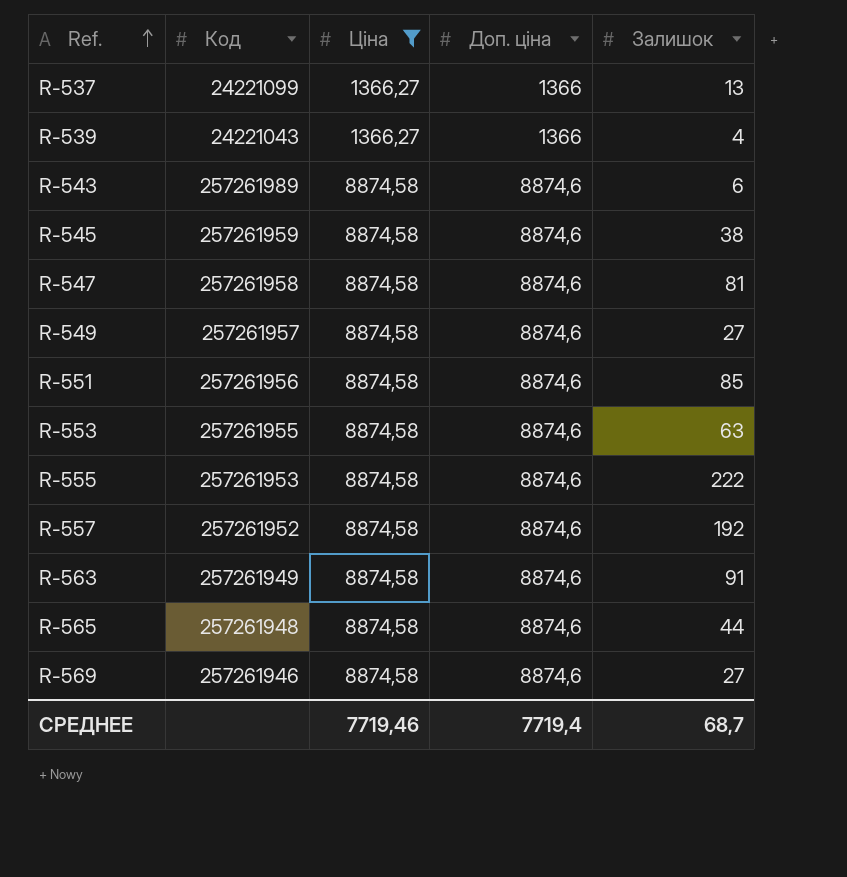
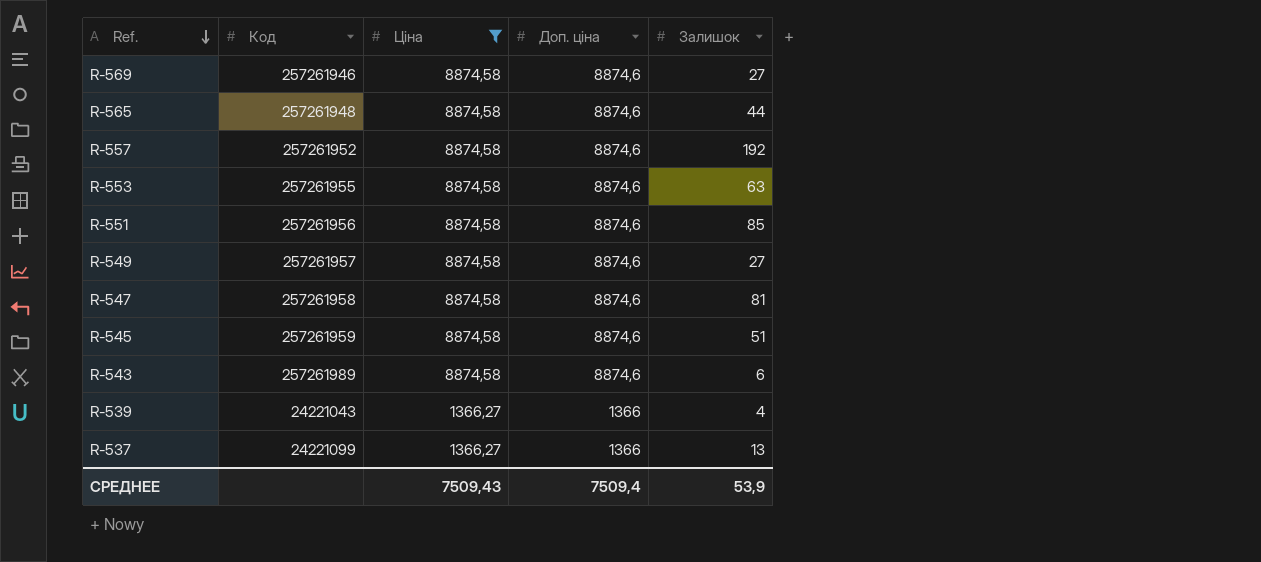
row order: Ref. ascending -> Ref. descending
row R-555: 257261953 | 8874,58 | 8874,6 | 222 -> none
row R-563: 257261949 | 8874,58 | 8874,6 | 91 -> none
R-545 | Залишок: 38 -> 51
СРЕДНЕЕ | Ціна: 7719,46 -> 7509,43
СРЕДНЕЕ | Доп. ціна: 7719,4 -> 7509,4
СРЕДНЕЕ | Залишок: 68,7 -> 53,9

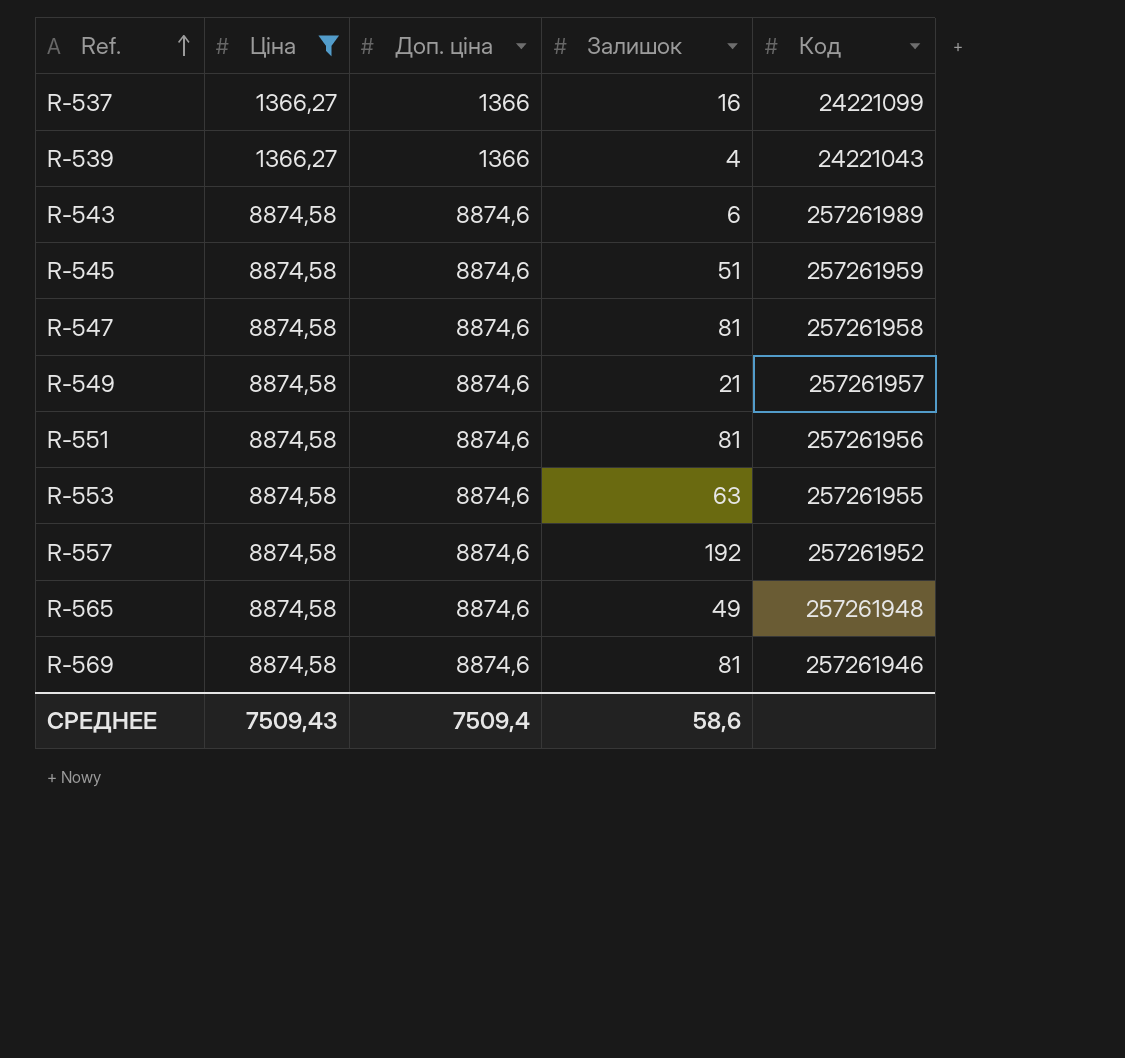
row order: Ref. descending -> Ref. ascending
column Код | position: 2 -> 5
R-537 | Залишок: 13 -> 16
R-549 | Залишок: 27 -> 21
R-551 | Залишок: 85 -> 81
R-565 | Залишок: 44 -> 49
R-569 | Залишок: 27 -> 81
СРЕДНЕЕ | Залишок: 53,9 -> 58,6

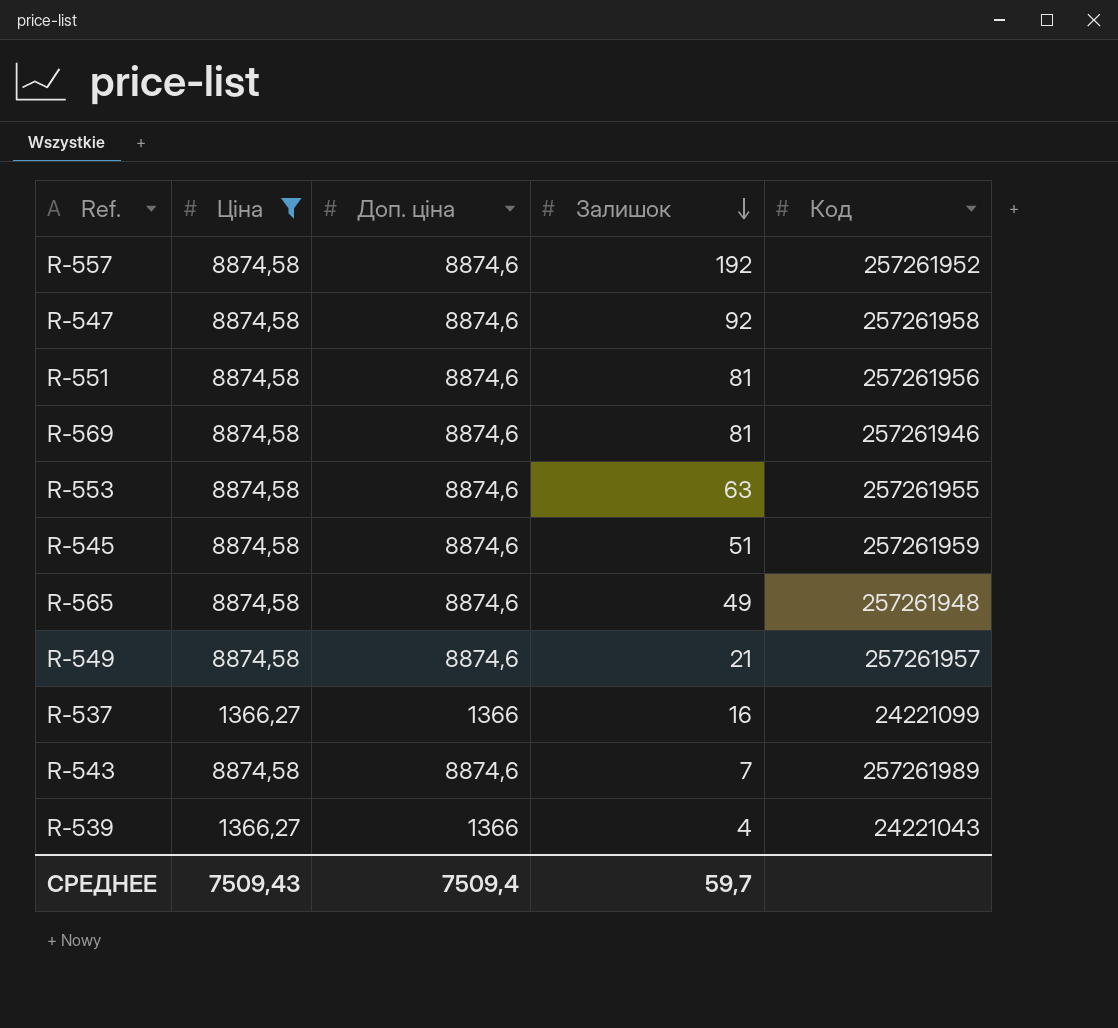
row order: Ref. ascending -> Залишок descending
R-547 | Залишок: 81 -> 92
R-543 | Залишок: 6 -> 7
СРЕДНЕЕ | Залишок: 58,6 -> 59,7

